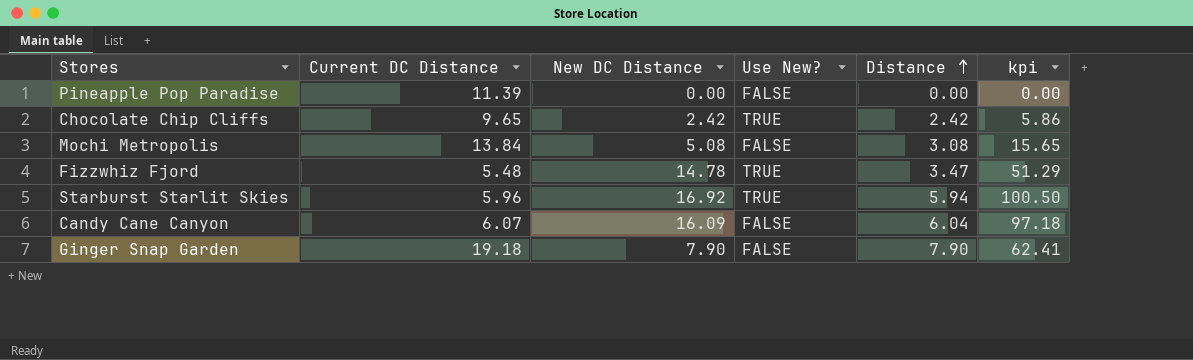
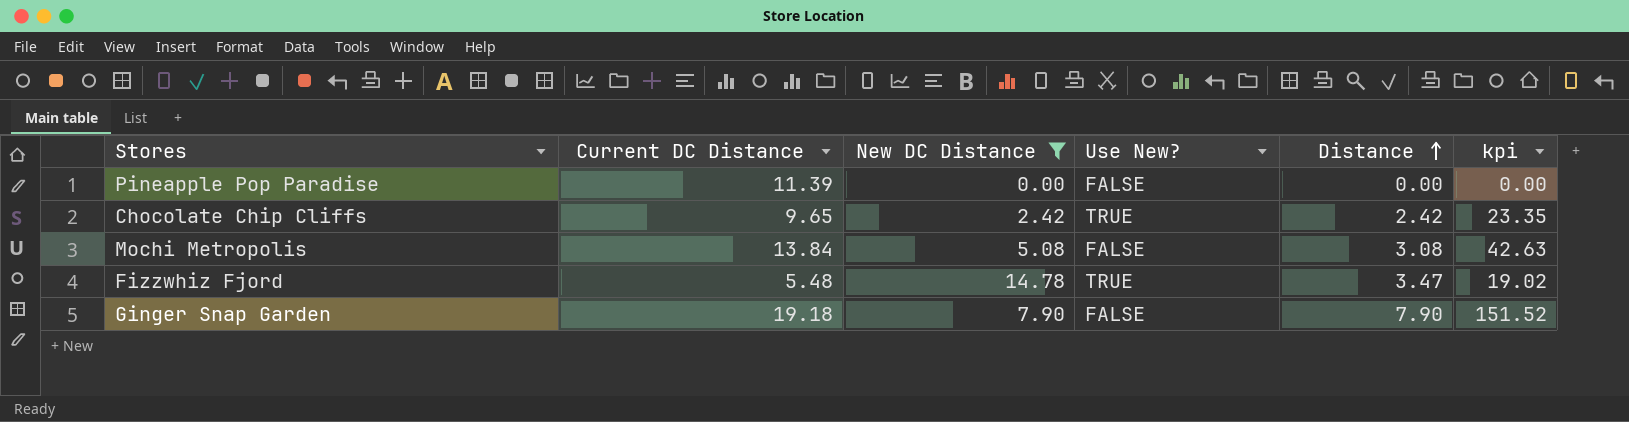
filter: none -> New DC Distance <= 14.78
column kpi | formula: [New DC Distance] * [Distance] -> [Current DC Distance] * [Distance]

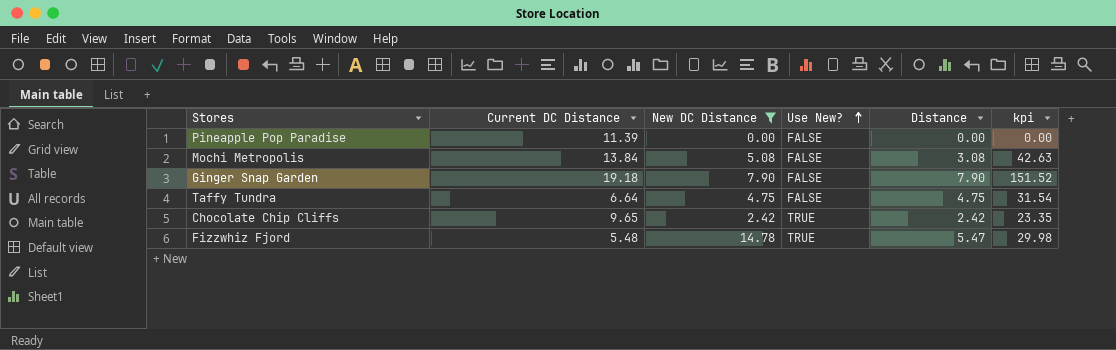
row order: Distance ascending -> Use New? ascending
row Taffy Tundra: none -> 6.64 | 4.75 | FALSE | 4.75 | 31.54
Fizzwhiz Fjord | Distance: 3.47 -> 5.47
Fizzwhiz Fjord | kpi: 19.02 -> 29.98

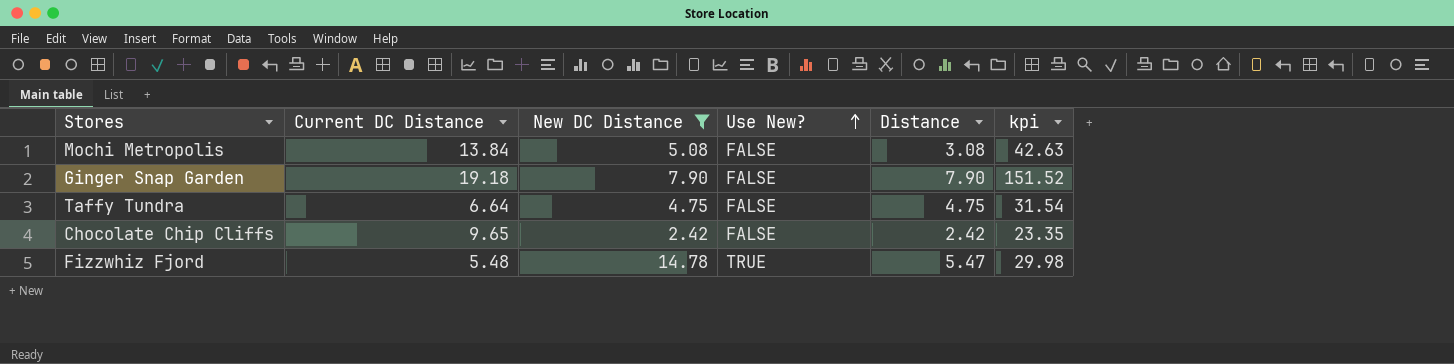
row Pineapple Pop Paradise: 11.39 | 0.00 | FALSE | 0.00 | 0.00 -> none
Chocolate Chip Cliffs | Use New?: TRUE -> FALSE

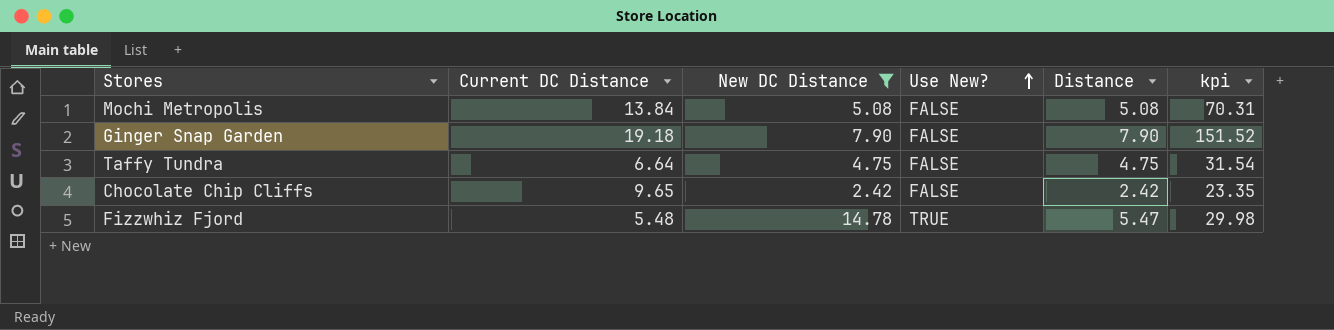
Mochi Metropolis | Distance: 3.08 -> 5.08
Mochi Metropolis | kpi: 42.63 -> 70.31

